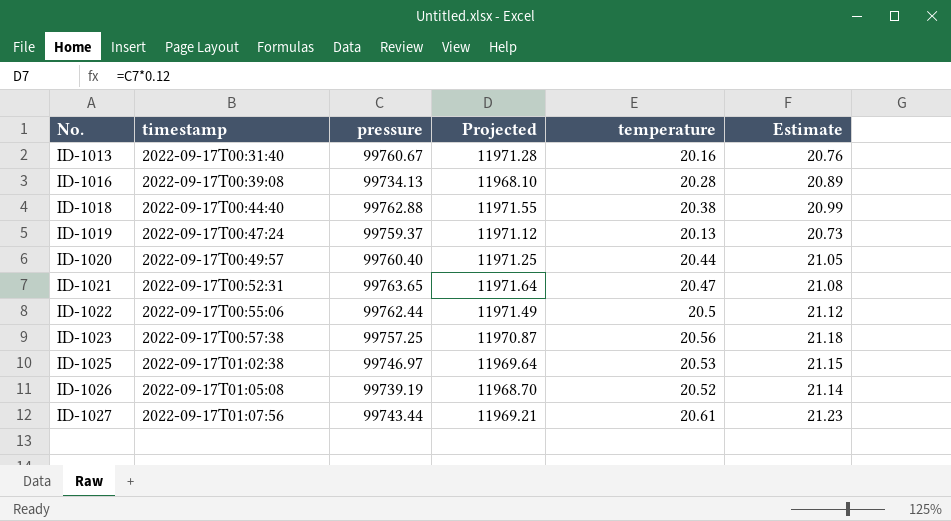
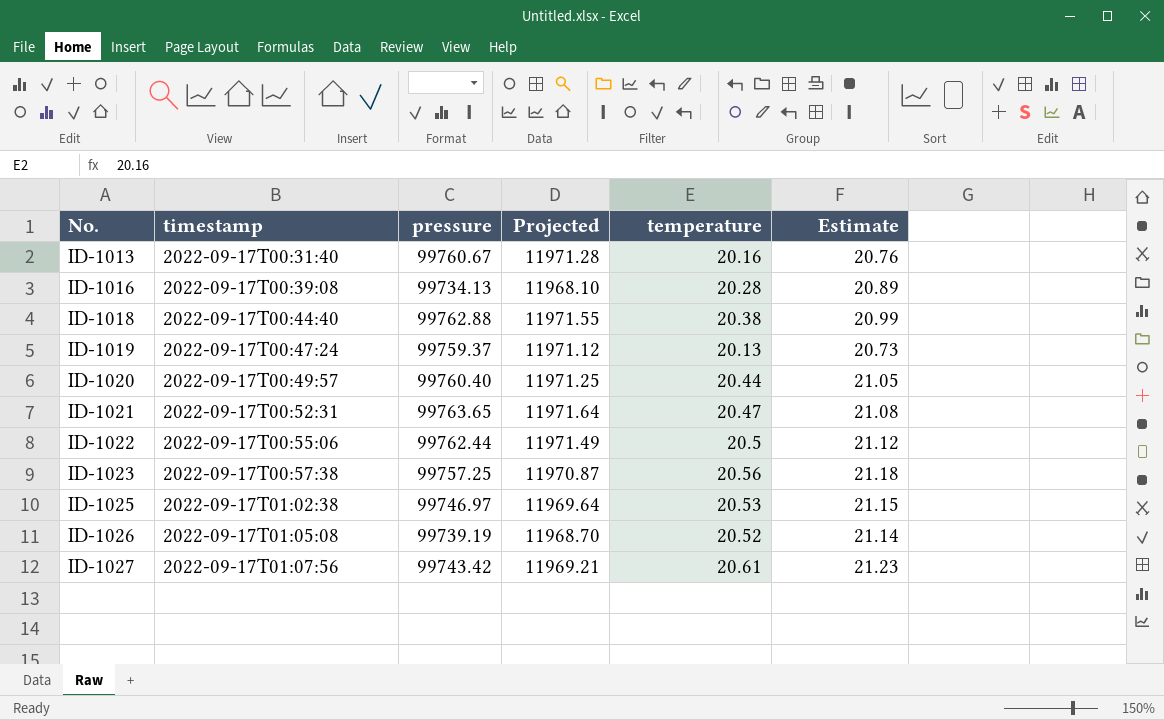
ID-1027 | pressure: 99743.44 -> 99743.42

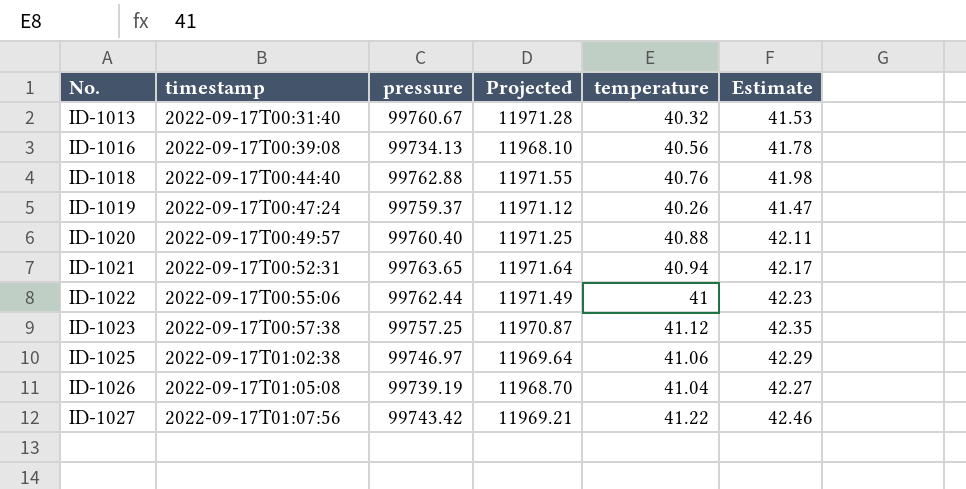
ID-1013 | temperature: 20.16 -> 40.32
ID-1013 | Estimate: 20.76 -> 41.53
ID-1016 | temperature: 20.28 -> 40.56
ID-1016 | Estimate: 20.89 -> 41.78
ID-1018 | temperature: 20.38 -> 40.76
ID-1018 | Estimate: 20.99 -> 41.98
ID-1019 | temperature: 20.13 -> 40.26
ID-1019 | Estimate: 20.73 -> 41.47
ID-1020 | temperature: 20.44 -> 40.88
ID-1020 | Estimate: 21.05 -> 42.11
ID-1021 | temperature: 20.47 -> 40.94
ID-1021 | Estimate: 21.08 -> 42.17
ID-1022 | temperature: 20.5 -> 41
ID-1022 | Estimate: 21.12 -> 42.23
ID-1023 | temperature: 20.56 -> 41.12
ID-1023 | Estimate: 21.18 -> 42.35
ID-1025 | temperature: 20.53 -> 41.06
ID-1025 | Estimate: 21.15 -> 42.29
ID-1026 | temperature: 20.52 -> 41.04
ID-1026 | Estimate: 21.14 -> 42.27
ID-1027 | temperature: 20.61 -> 41.22
ID-1027 | Estimate: 21.23 -> 42.46

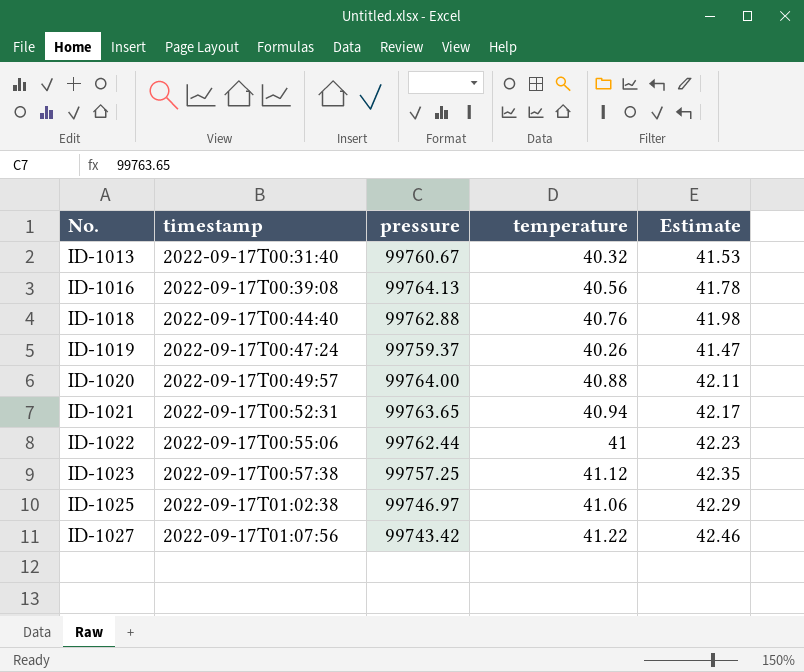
column Projected | formula: [pressure] * 0.12 -> none
row ID-1026: 2022-09-17T01:05:08 | 99739.19 | 11968.70 | 41.04 | 42.27 -> none
ID-1016 | pressure: 99734.13 -> 99764.13
ID-1020 | pressure: 99760.40 -> 99764.00

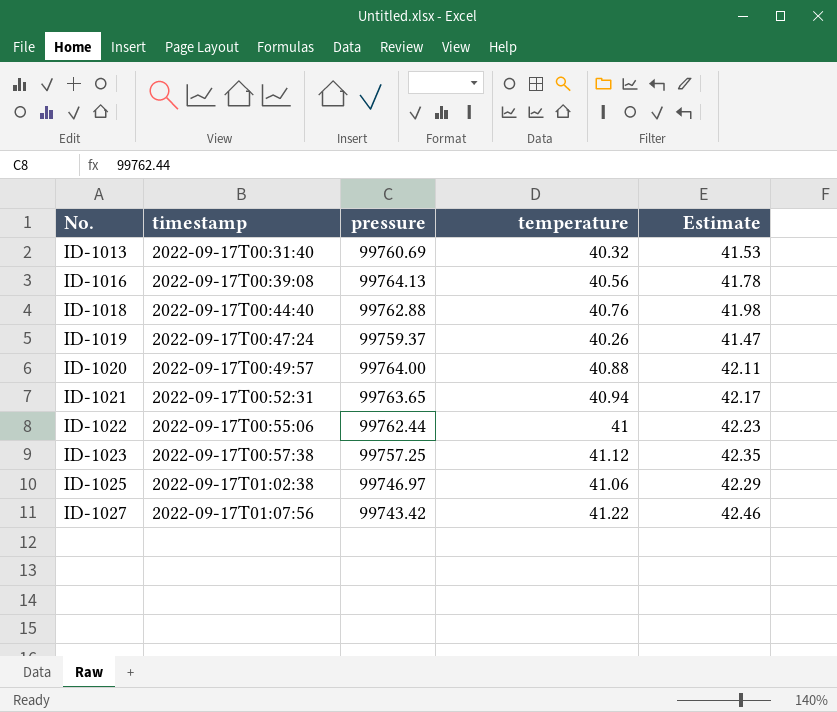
ID-1013 | pressure: 99760.67 -> 99760.69

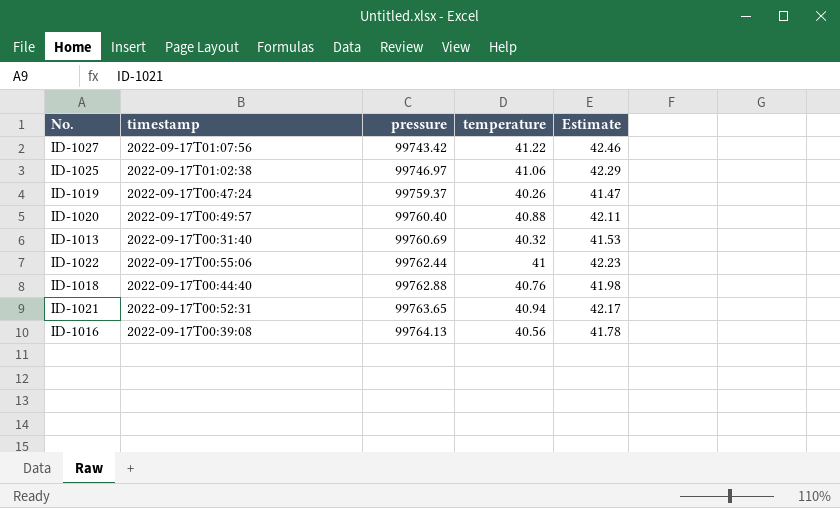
row order: No. ascending -> pressure ascending
row ID-1023: 2022-09-17T00:57:38 | 99757.25 | 41.12 | 42.35 -> none
ID-1020 | pressure: 99764.00 -> 99760.40

